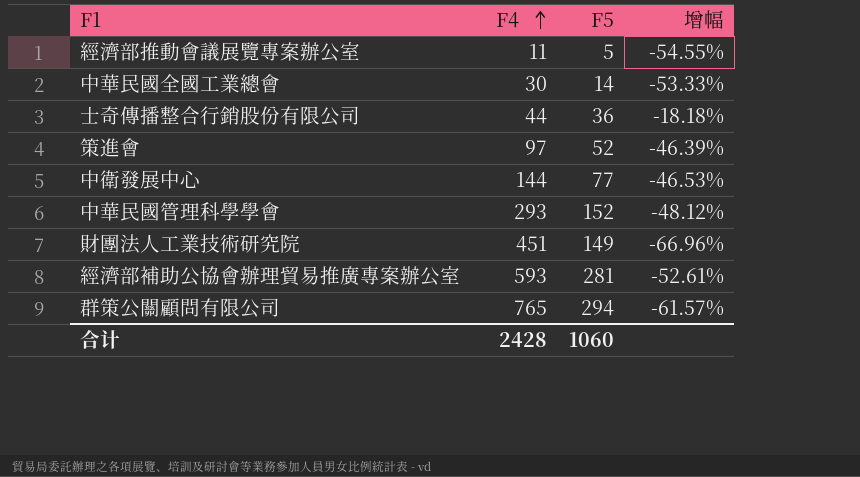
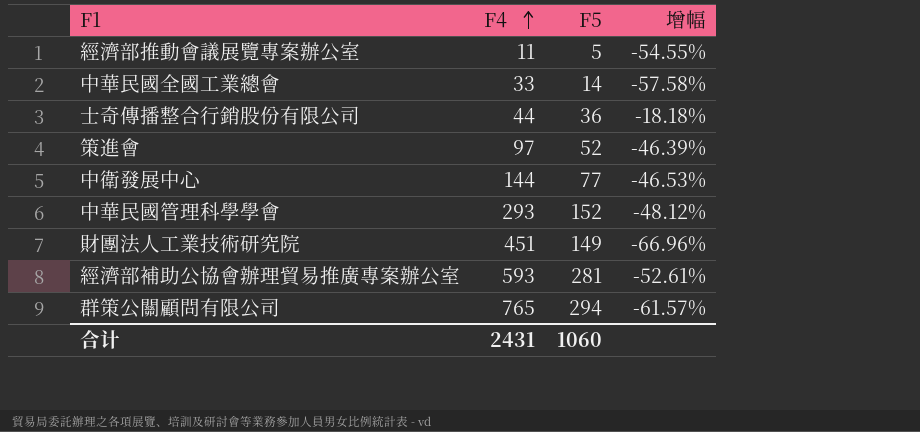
中華民國全國工業總會 | F4: 30 -> 33
中華民國全國工業總會 | 增幅: -53.33% -> -57.58%
合计 | F4: 2428 -> 2431

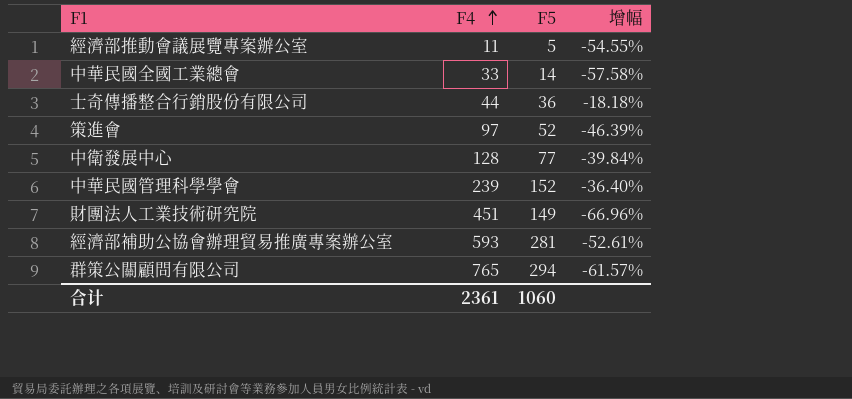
中衛發展中心 | F4: 144 -> 128
中衛發展中心 | 增幅: -46.53% -> -39.84%
中華民國管理科學學會 | F4: 293 -> 239
中華民國管理科學學會 | 增幅: -48.12% -> -36.40%
合计 | F4: 2431 -> 2361

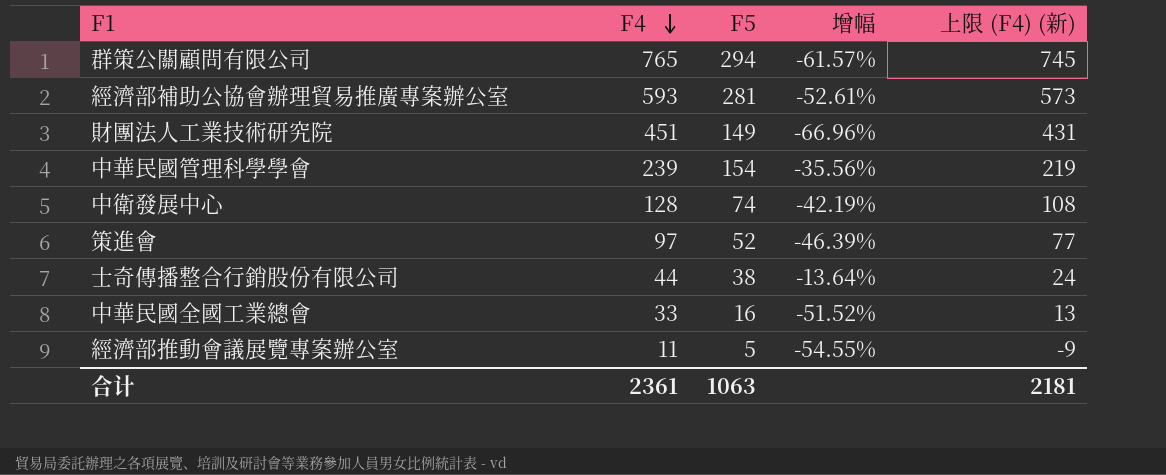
row order: F4 ascending -> F4 descending
column 上限 (F4) (新) | formula: none -> [F4] - 20
中華民國管理科學學會 | F5: 152 -> 154
中華民國管理科學學會 | 增幅: -36.40% -> -35.56%
中衛發展中心 | F5: 77 -> 74
中衛發展中心 | 增幅: -39.84% -> -42.19%
士奇傳播整合行銷股份有限公司 | F5: 36 -> 38
士奇傳播整合行銷股份有限公司 | 增幅: -18.18% -> -13.64%
中華民國全國工業總會 | F5: 14 -> 16
中華民國全國工業總會 | 增幅: -57.58% -> -51.52%
合计 | F5: 1060 -> 1063

